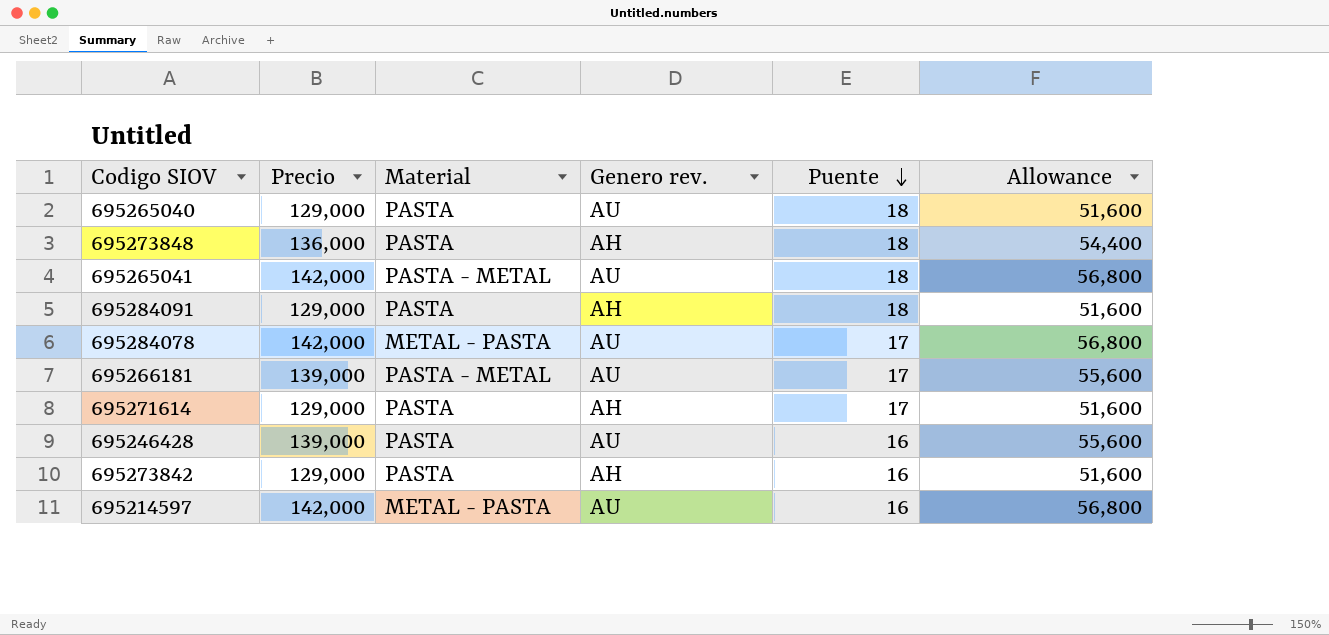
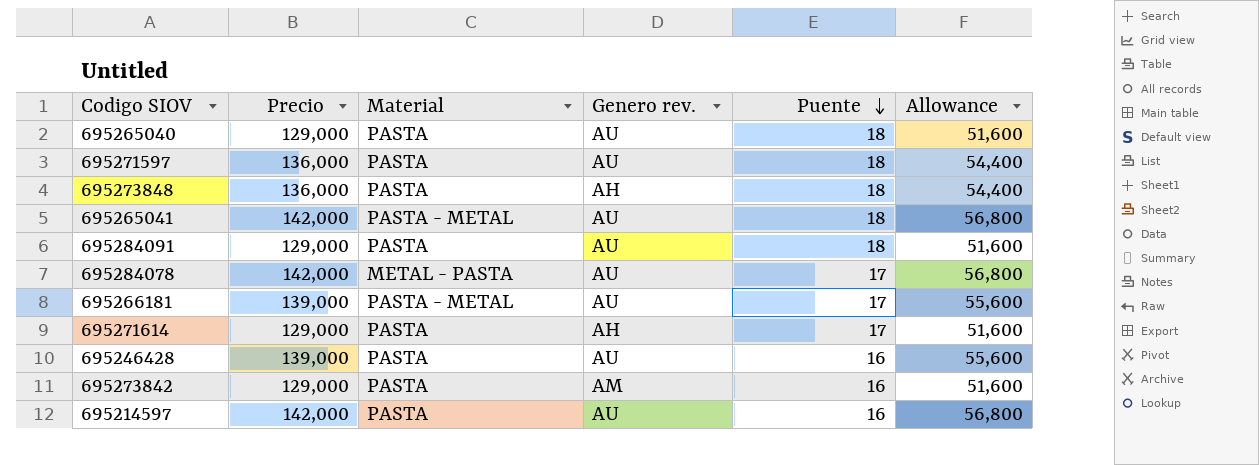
row 695271597: none -> 136,000 | PASTA | AU | 18 | 54,400
695284091 | Genero rev.: AH -> AU
695273842 | Genero rev.: AH -> AM
695214597 | Material: METAL - PASTA -> PASTA

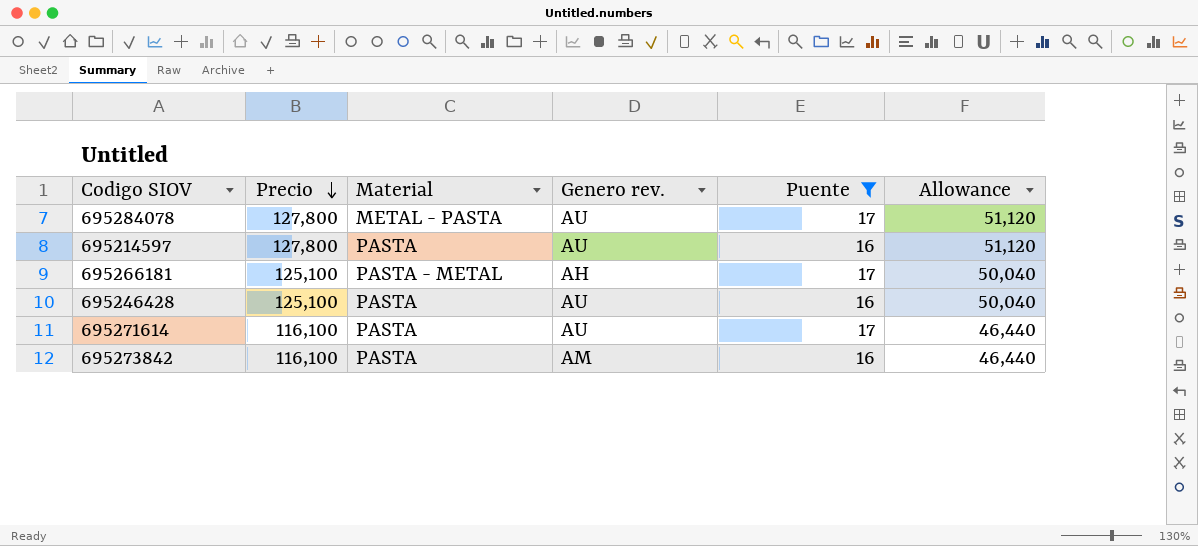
filter: none -> Puente != 18
row order: Puente descending -> Precio descending
695284078 | Precio: 142,000 -> 127,800
695284078 | Allowance: 56,800 -> 51,120
695214597 | Precio: 142,000 -> 127,800
695214597 | Allowance: 56,800 -> 51,120
695266181 | Precio: 139,000 -> 125,100
695266181 | Genero rev.: AU -> AH
695266181 | Allowance: 55,600 -> 50,040
695246428 | Precio: 139,000 -> 125,100
695246428 | Allowance: 55,600 -> 50,040
695271614 | Precio: 129,000 -> 116,100
695271614 | Genero rev.: AH -> AU
695271614 | Allowance: 51,600 -> 46,440
695273842 | Precio: 129,000 -> 116,100
695273842 | Allowance: 51,600 -> 46,440

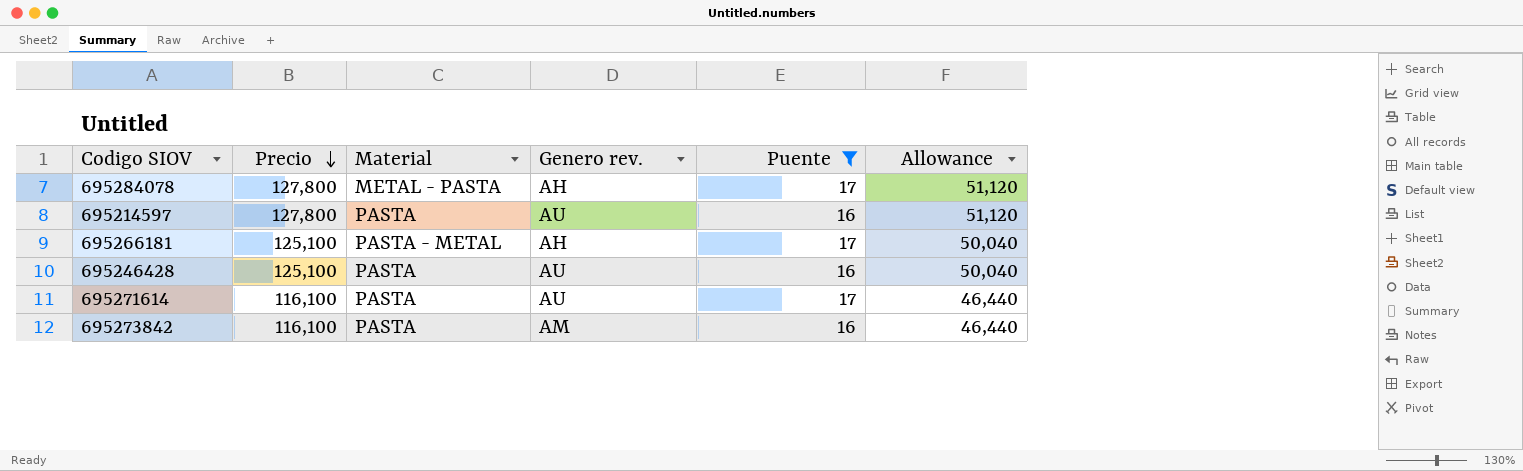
695284078 | Genero rev.: AU -> AH

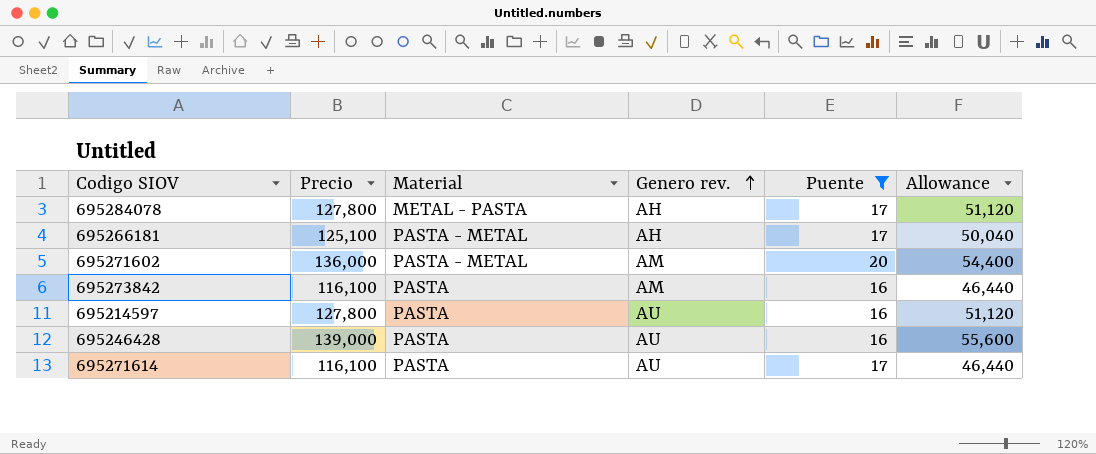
row order: Precio descending -> Genero rev. ascending
row 695271602: none -> 136,000 | PASTA - METAL | AM | 20 | 54,400
695246428 | Precio: 125,100 -> 139,000
695246428 | Allowance: 50,040 -> 55,600

